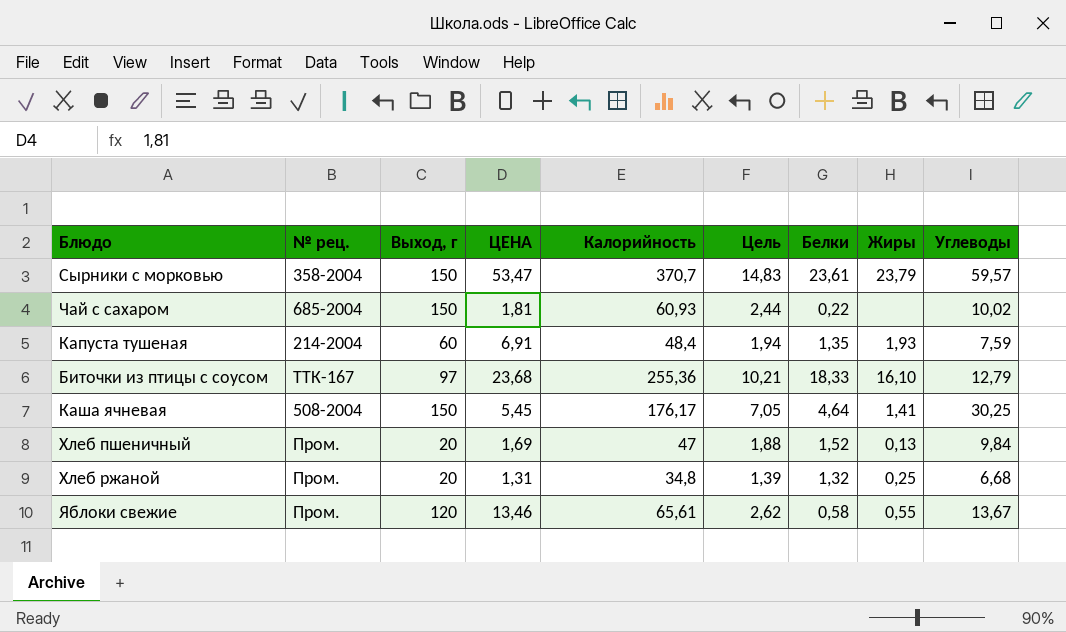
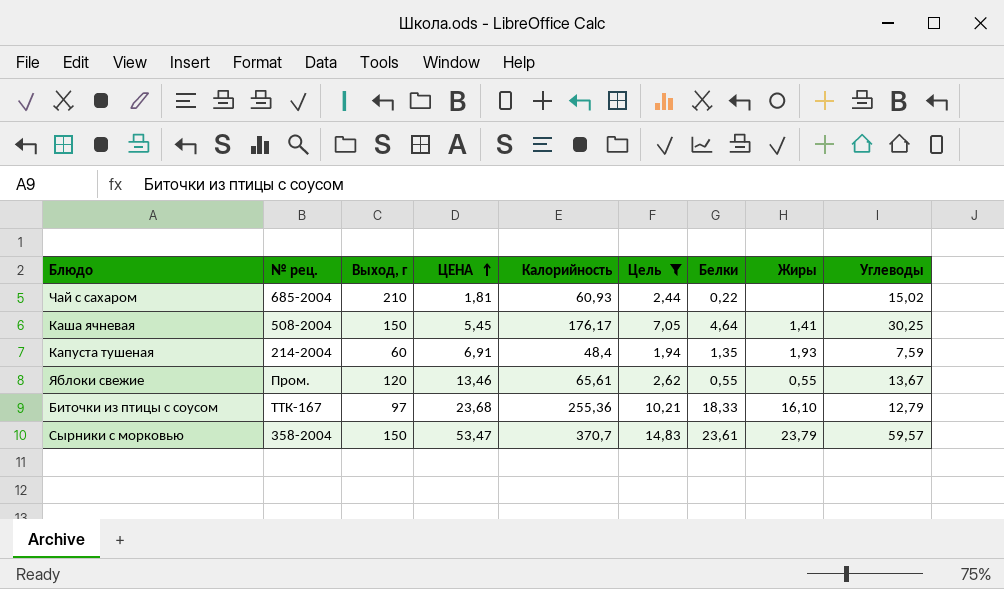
filter: none -> Цель >= 1,94
row order: none -> ЦЕНА ascending
Чай с сахаром | Выход, г: 150 -> 210
Чай с сахаром | Углеводы: 10,02 -> 15,02
Яблоки свежие | Белки: 0,58 -> 0,55

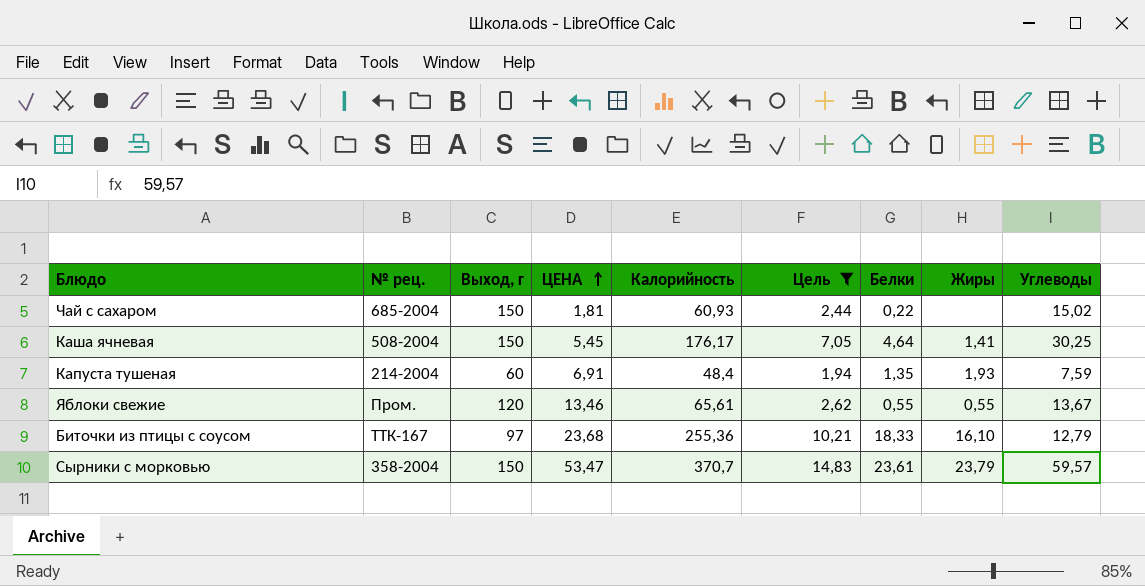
Чай с сахаром | Выход, г: 210 -> 150

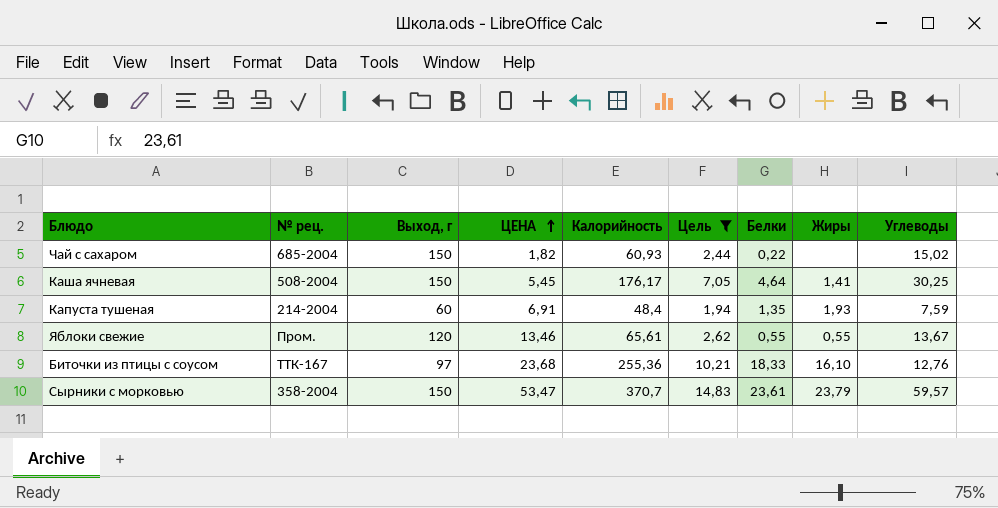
Чай с сахаром | ЦЕНА: 1,81 -> 1,82
Биточки из птицы с соусом | Углеводы: 12,79 -> 12,76

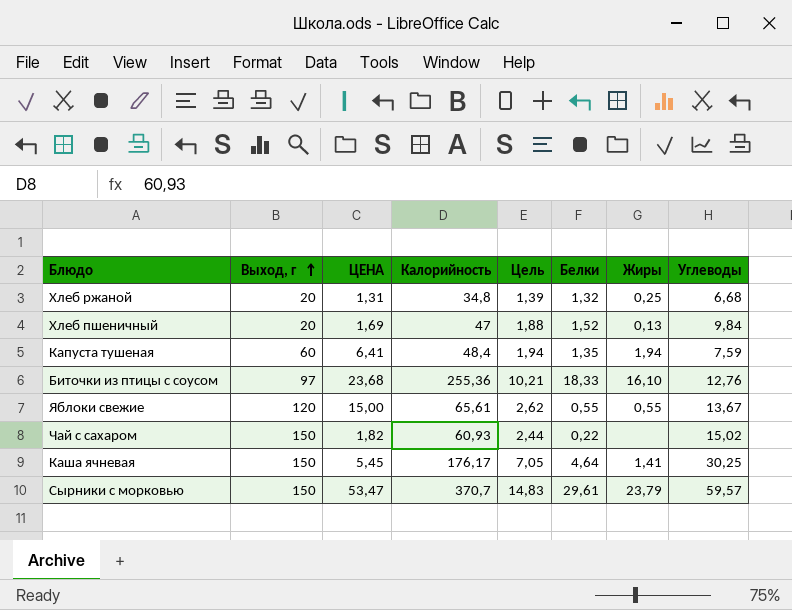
filter: Цель >= 1,94 -> none
row order: ЦЕНА ascending -> Выход, г ascending
column № рец. | position: 2 -> none
Капуста тушеная | ЦЕНА: 6,91 -> 6,41
Капуста тушеная | Жиры: 1,93 -> 1,94
Яблоки свежие | ЦЕНА: 13,46 -> 15,00
Сырники с морковью | Белки: 23,61 -> 29,61

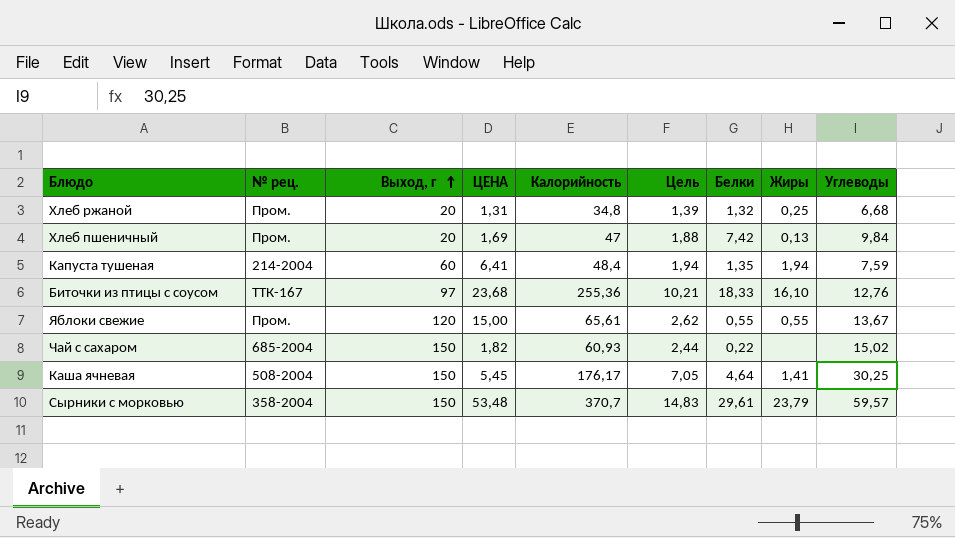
column № рец. | position: none -> 2
Хлеб пшеничный | Белки: 1,52 -> 7,42
Сырники с морковью | ЦЕНА: 53,47 -> 53,48

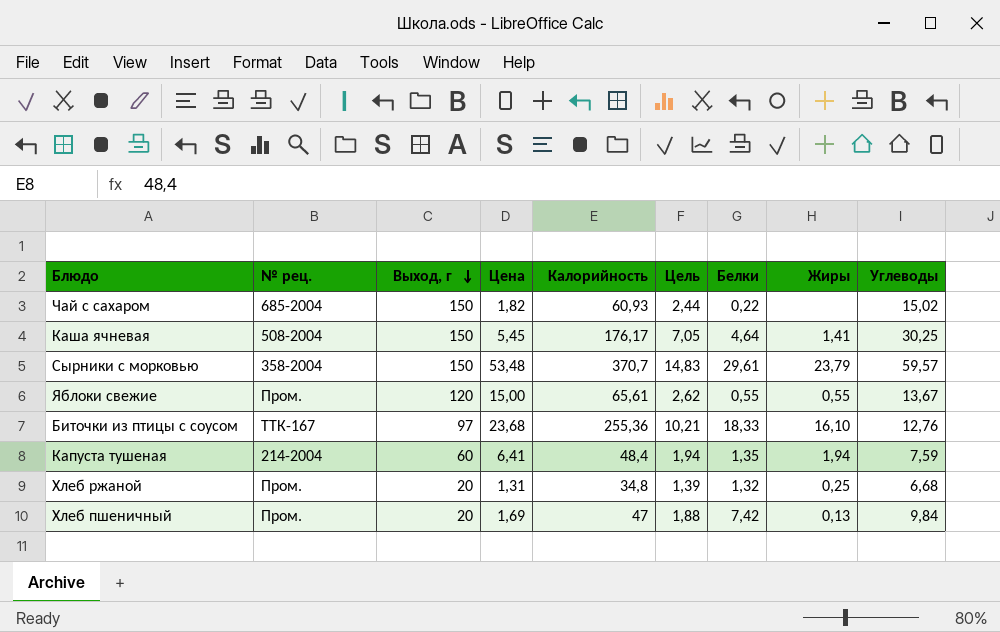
row order: Выход, г ascending -> Выход, г descending
column name: ЦЕНА -> Цена

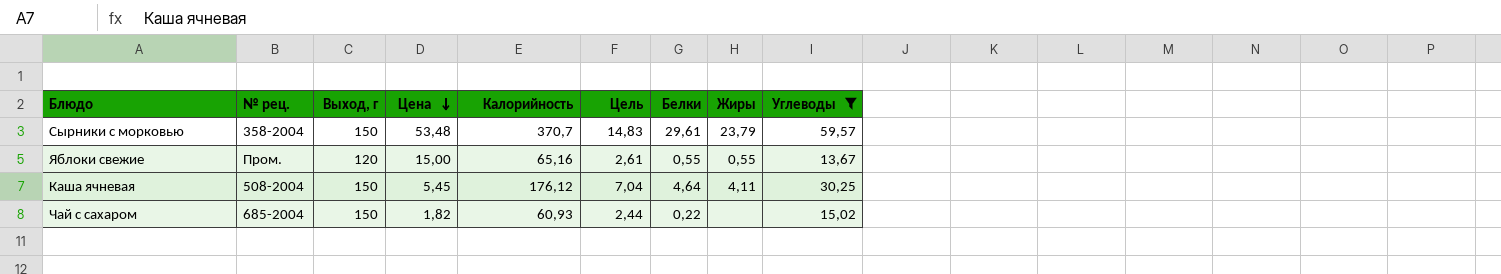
filter: none -> Углеводы >= 13,67
row order: Выход, г descending -> Цена descending
Яблоки свежие | Калорийность: 65,61 -> 65,16
Яблоки свежие | Цель: 2,62 -> 2,61
Каша ячневая | Калорийность: 176,17 -> 176,12
Каша ячневая | Цель: 7,05 -> 7,04
Каша ячневая | Жиры: 1,41 -> 4,11

